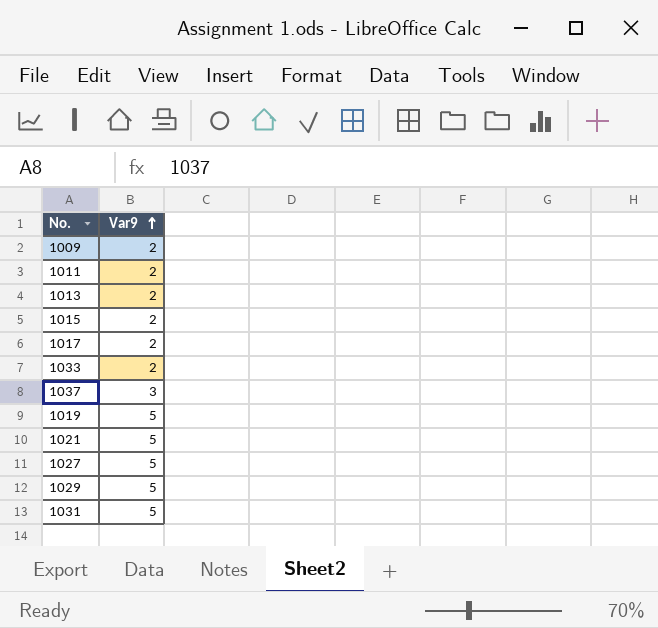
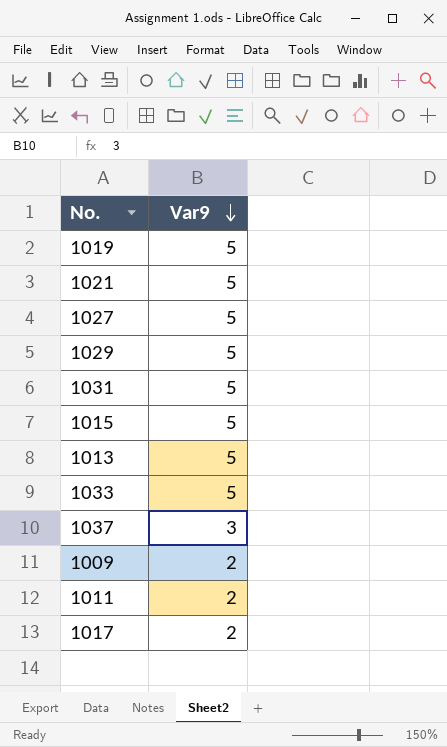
row order: Var9 ascending -> Var9 descending
1015 | Var9: 2 -> 5
1013 | Var9: 2 -> 5
1033 | Var9: 2 -> 5

